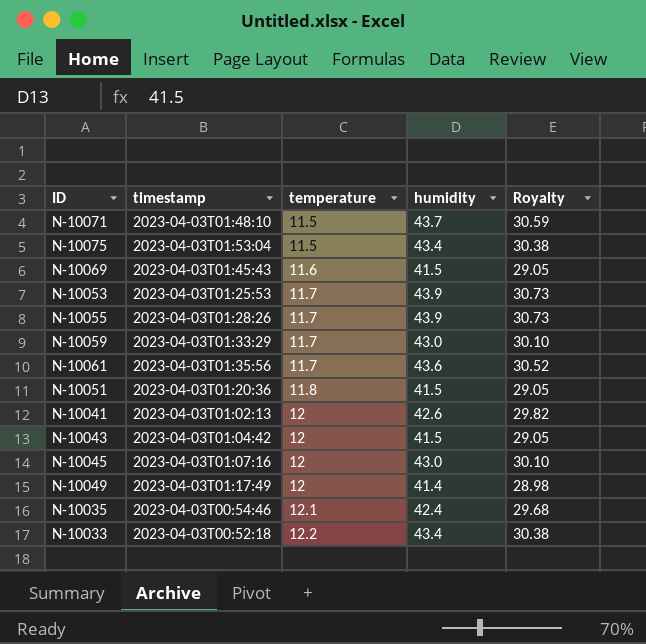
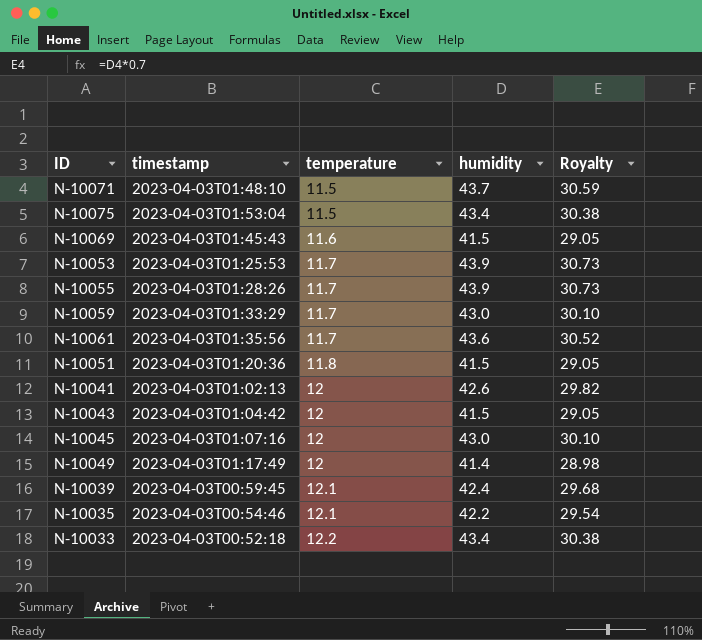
row N-10039: none -> 2023-04-03T00:59:45 | 12.1 | 42.4 | 29.68
N-10035 | humidity: 42.4 -> 42.2
N-10035 | Royalty: 29.68 -> 29.54

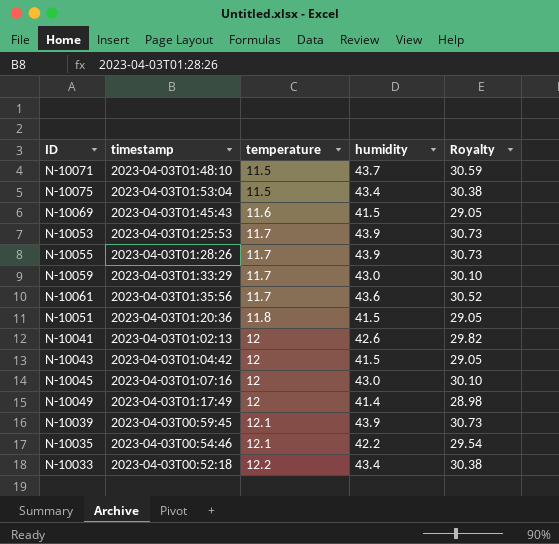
N-10039 | humidity: 42.4 -> 43.9
N-10039 | Royalty: 29.68 -> 30.73

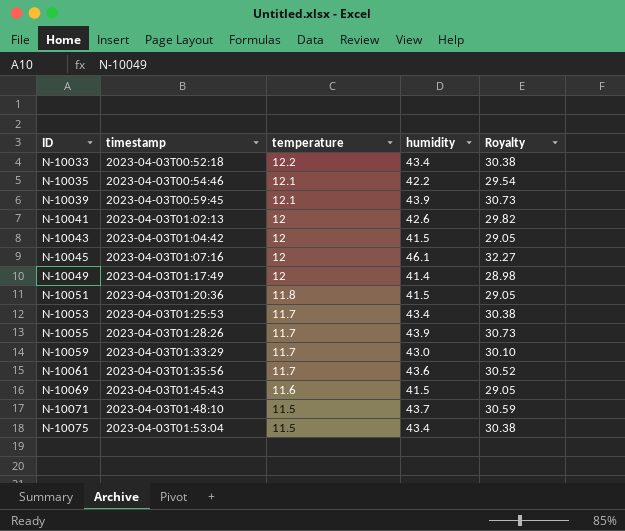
row order: temperature ascending -> ID ascending
N-10045 | humidity: 43.0 -> 46.1
N-10045 | Royalty: 30.10 -> 32.27
N-10053 | humidity: 43.9 -> 43.4
N-10053 | Royalty: 30.73 -> 30.38

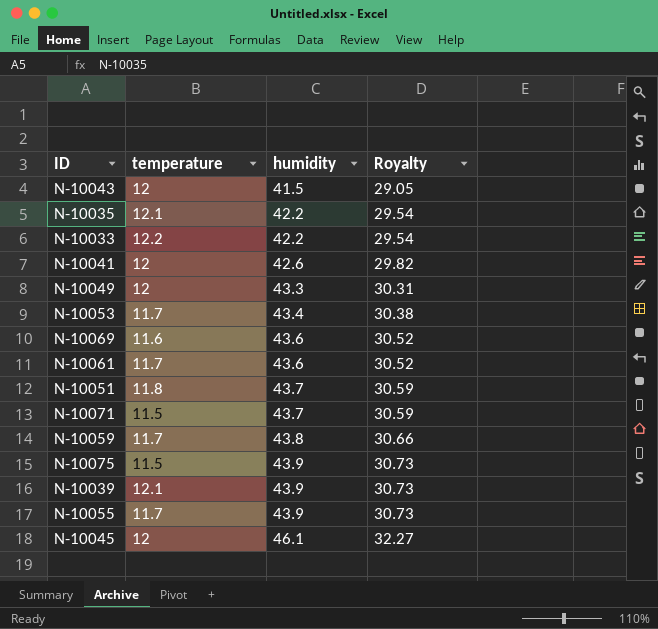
row order: ID ascending -> humidity ascending
column timestamp | position: 2 -> none
N-10033 | humidity: 43.4 -> 42.2
N-10033 | Royalty: 30.38 -> 29.54
N-10049 | humidity: 41.4 -> 43.3
N-10049 | Royalty: 28.98 -> 30.31
N-10069 | humidity: 41.5 -> 43.6
N-10069 | Royalty: 29.05 -> 30.52
N-10051 | humidity: 41.5 -> 43.7
N-10051 | Royalty: 29.05 -> 30.59
N-10059 | humidity: 43.0 -> 43.8
N-10059 | Royalty: 30.10 -> 30.66
N-10075 | humidity: 43.4 -> 43.9
N-10075 | Royalty: 30.38 -> 30.73

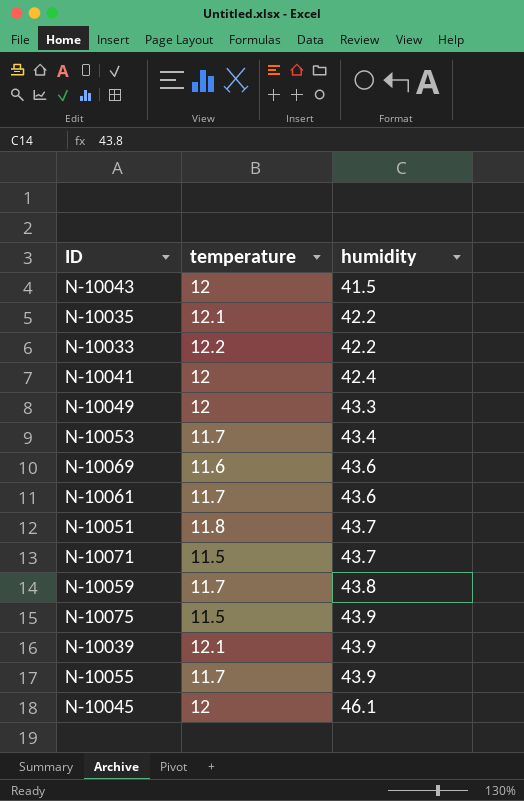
column Royalty | formula: [humidity] * 0.7 -> none
N-10041 | humidity: 42.6 -> 42.4

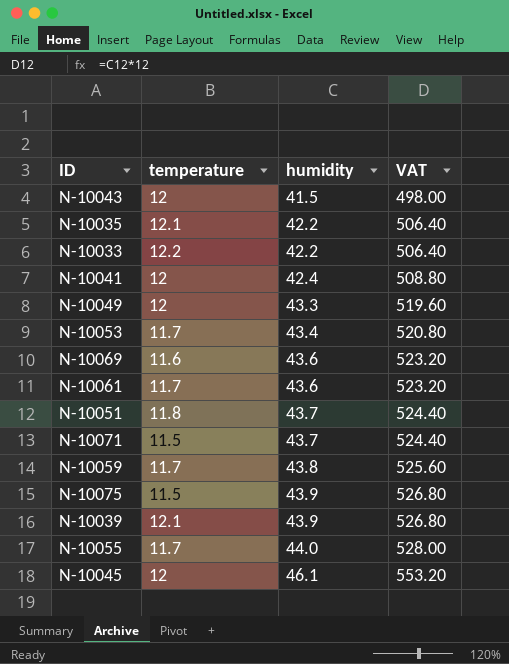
column VAT | formula: none -> [humidity] * 12
N-10055 | humidity: 43.9 -> 44.0

